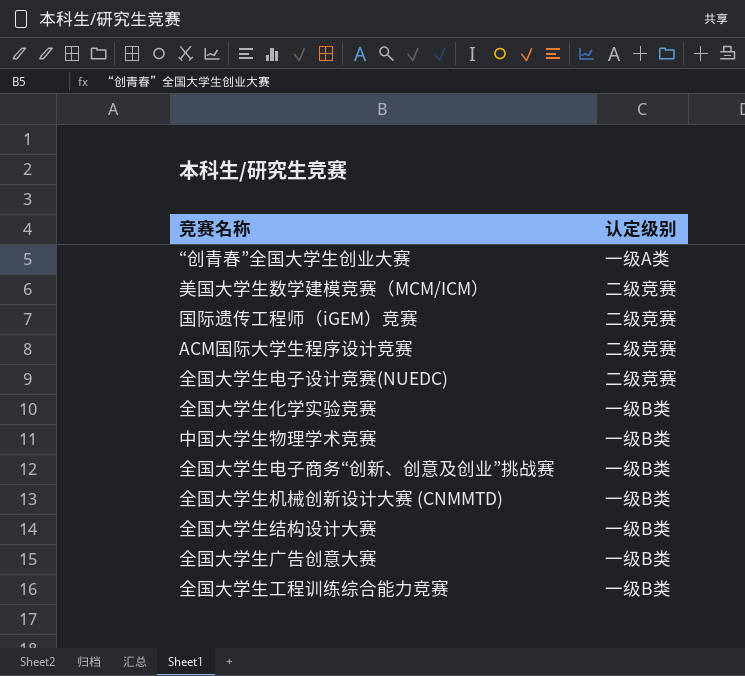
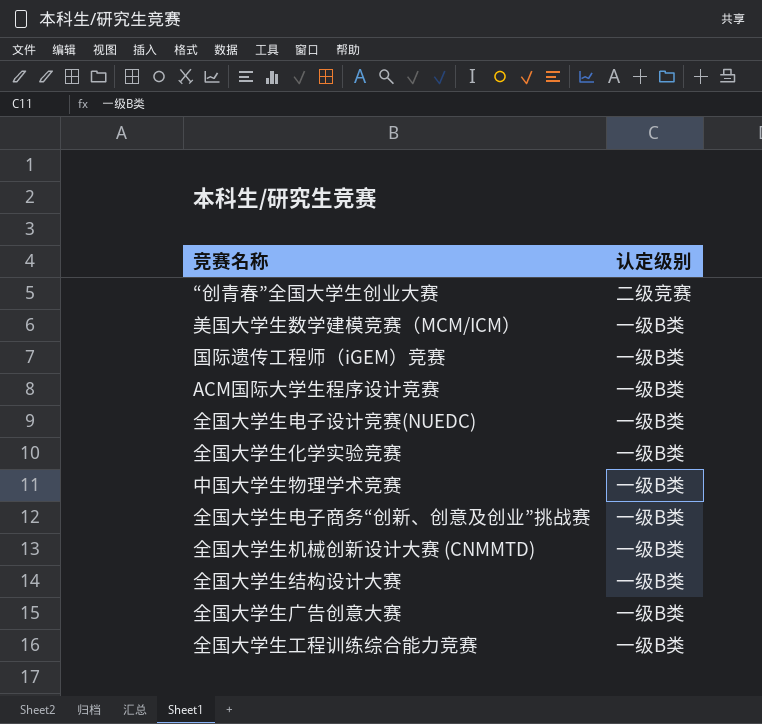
“创青春”全国大学生创业大赛 | 认定级别: 一级A类 -> 二级竞赛
美国大学生数学建模竞赛（MCM/ICM） | 认定级别: 二级竞赛 -> 一级B类
国际遗传工程师（iGEM）竞赛 | 认定级别: 二级竞赛 -> 一级B类
ACM国际大学生程序设计竞赛 | 认定级别: 二级竞赛 -> 一级B类
全国大学生电子设计竞赛(NUEDC) | 认定级别: 二级竞赛 -> 一级B类

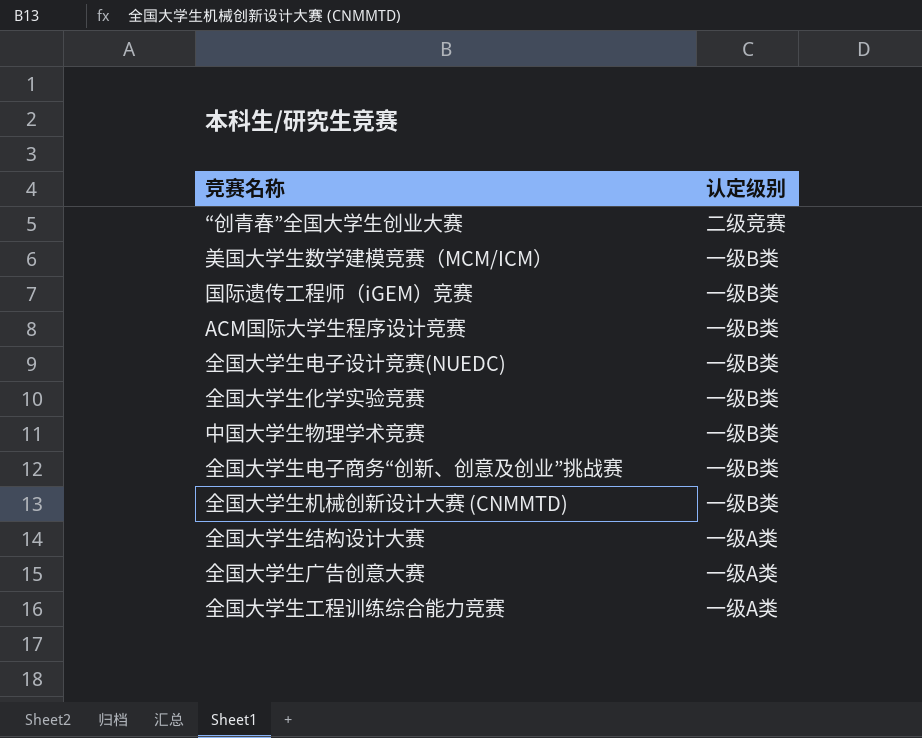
全国大学生结构设计大赛 | 认定级别: 一级B类 -> 一级A类
全国大学生广告创意大赛 | 认定级别: 一级B类 -> 一级A类
全国大学生工程训练综合能力竞赛 | 认定级别: 一级B类 -> 一级A类

